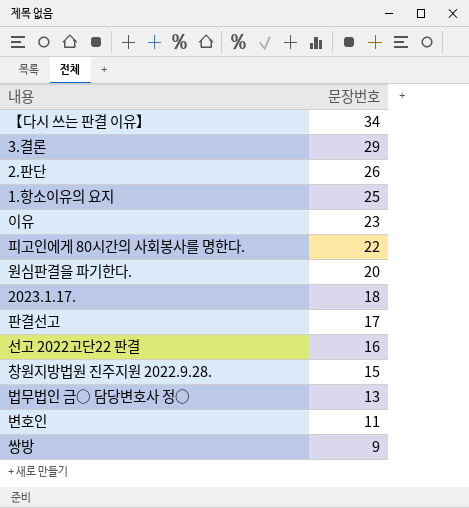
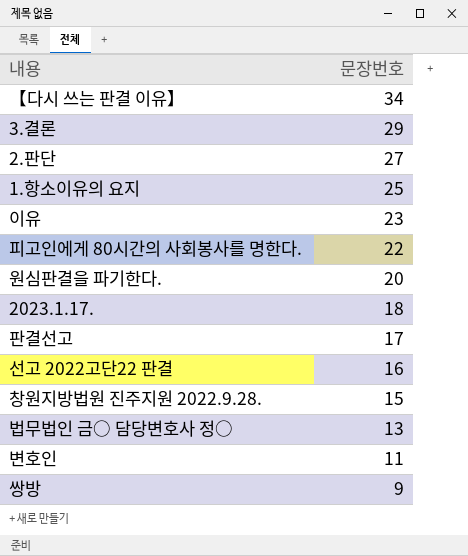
2.판단 | 문장번호: 26 -> 27

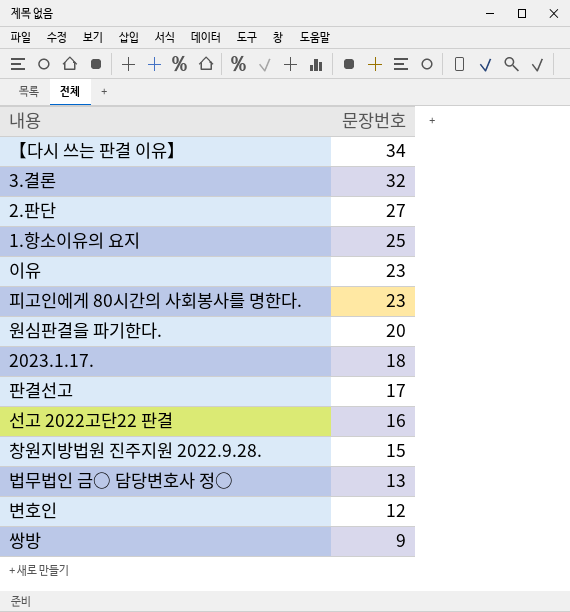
3.결론 | 문장번호: 29 -> 32
피고인에게 80시간의 사회봉사를 명한다. | 문장번호: 22 -> 23
변호인 | 문장번호: 11 -> 12

